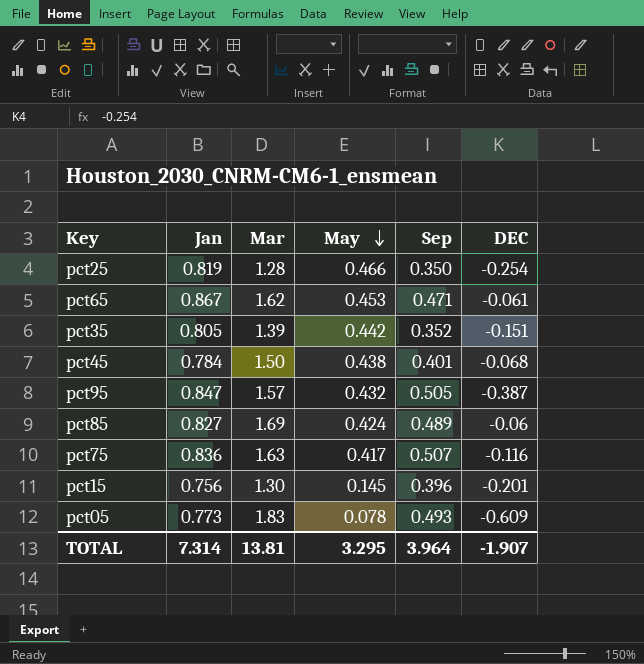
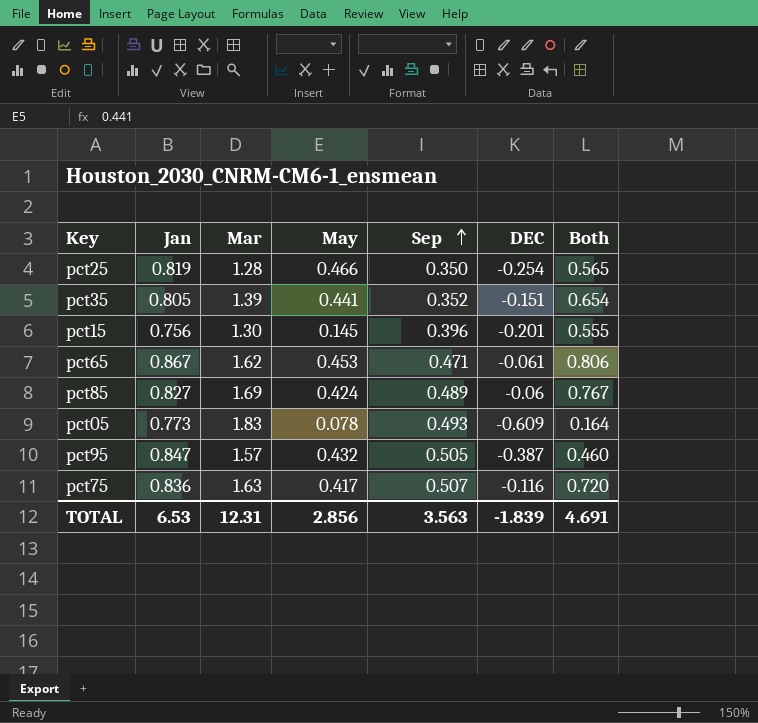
row order: May descending -> Sep ascending
column Both | formula: none -> [Jan] + [DEC]
row pct45: 0.784 | 1.50 | 0.438 | 0.401 | -0.068 -> none
pct35 | May: 0.442 -> 0.441
TOTAL | Jan: 7.314 -> 6.53
TOTAL | Mar: 13.81 -> 12.31
TOTAL | May: 3.295 -> 2.856
TOTAL | Sep: 3.964 -> 3.563
TOTAL | DEC: -1.907 -> -1.839

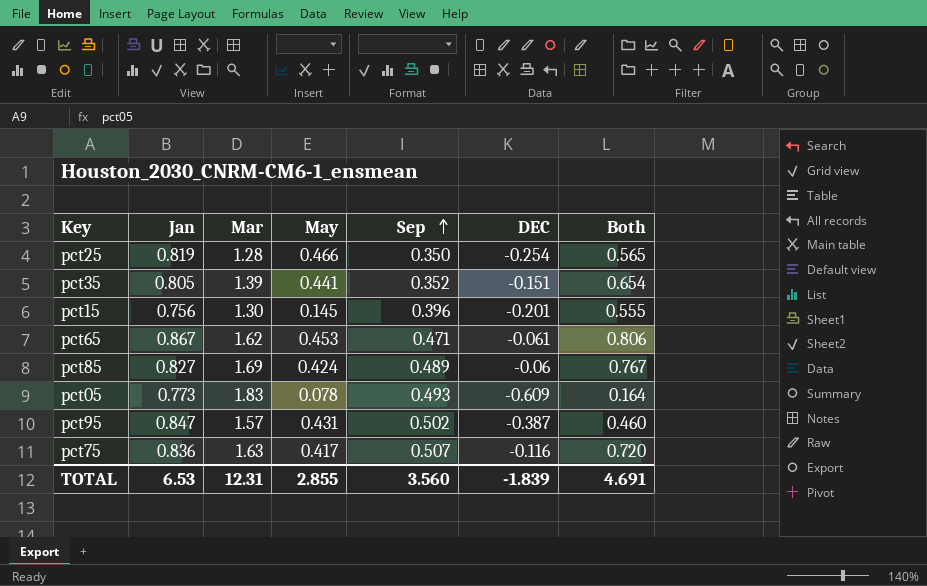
pct95 | May: 0.432 -> 0.431
pct95 | Sep: 0.505 -> 0.502
TOTAL | May: 2.856 -> 2.855
TOTAL | Sep: 3.563 -> 3.560

